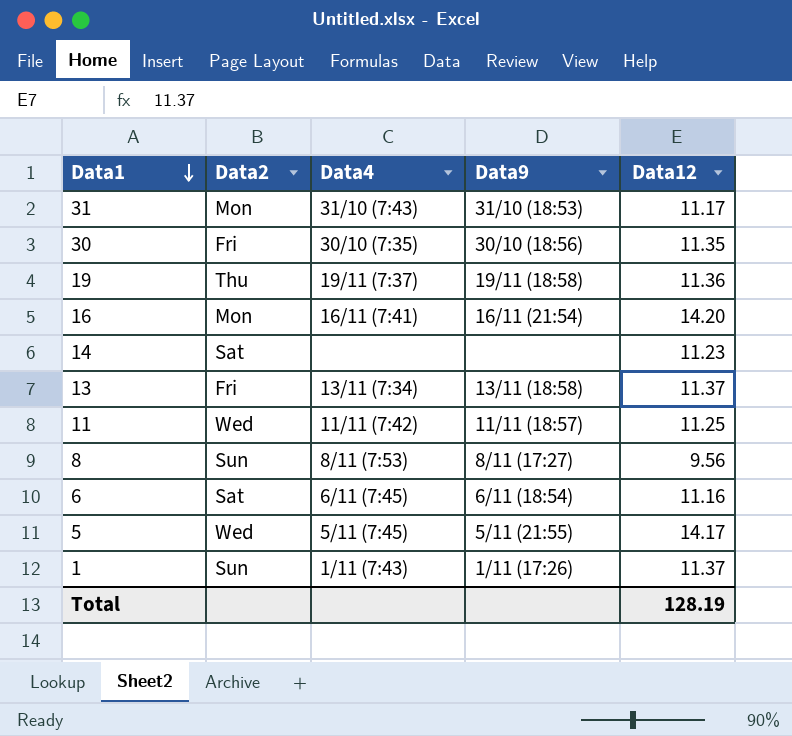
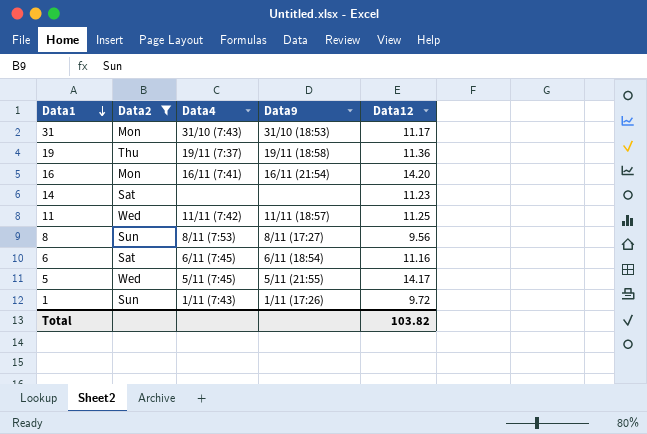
filter: none -> Data2 != Fri
1 | Data12: 11.37 -> 9.72
Total | Data12: 128.19 -> 103.82

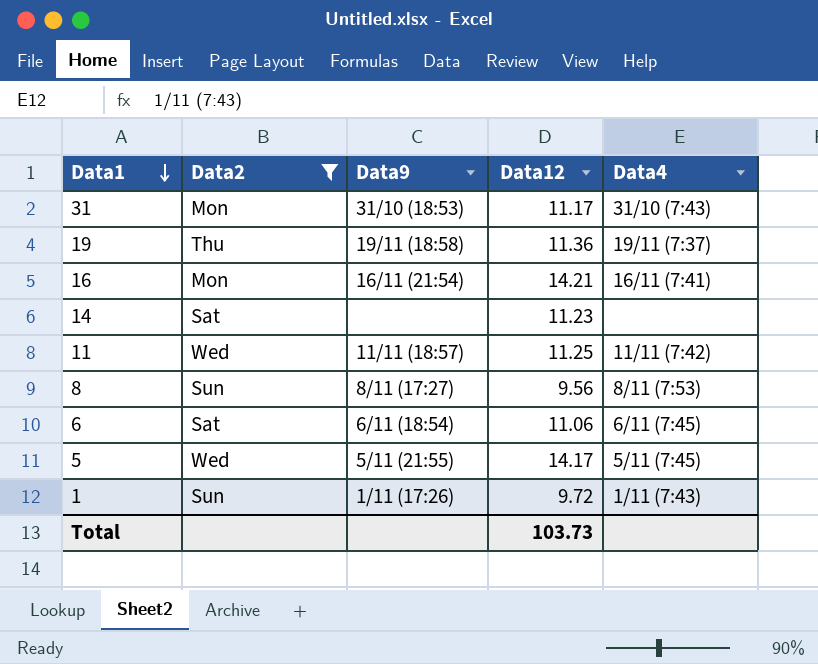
column Data4 | position: 3 -> 5
16 | Data12: 14.20 -> 14.21
6 | Data12: 11.16 -> 11.06
Total | Data12: 103.82 -> 103.73

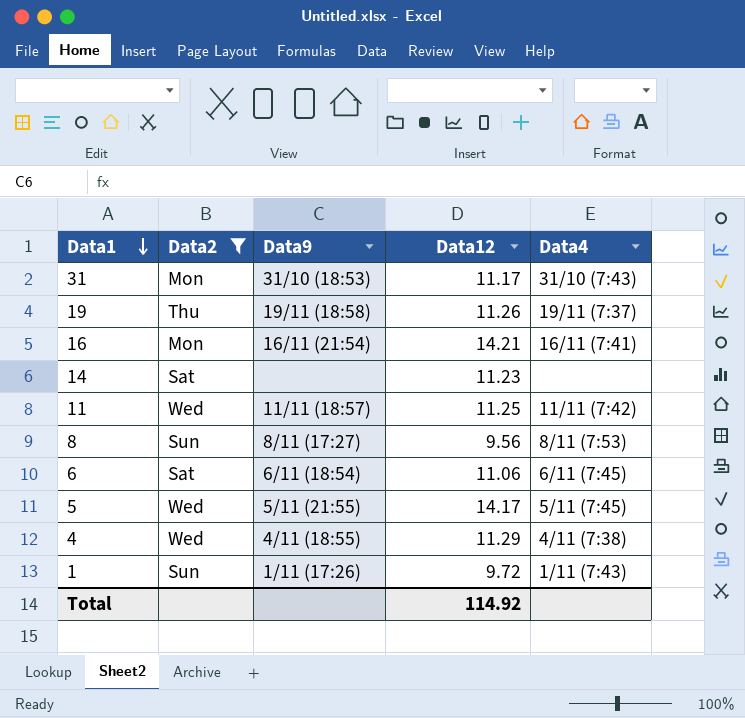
19 | Data12: 11.36 -> 11.26
row 4: none -> Wed | 4/11 (18:55) | 11.29 | 4/11 (7:38)
Total | Data12: 103.73 -> 114.92

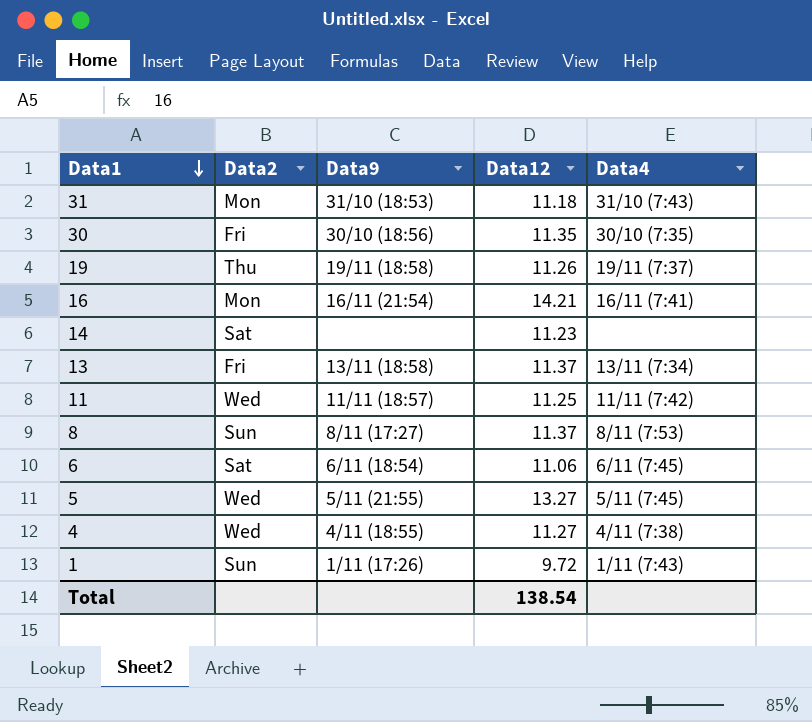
filter: Data2 != Fri -> none
31 | Data12: 11.17 -> 11.18
8 | Data12: 9.56 -> 11.37
5 | Data12: 14.17 -> 13.27
4 | Data12: 11.29 -> 11.27
Total | Data12: 114.92 -> 138.54

